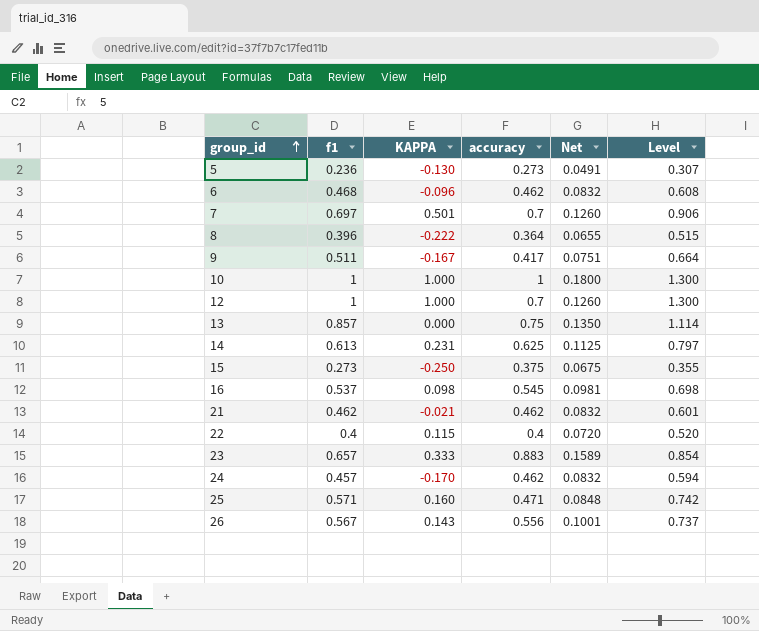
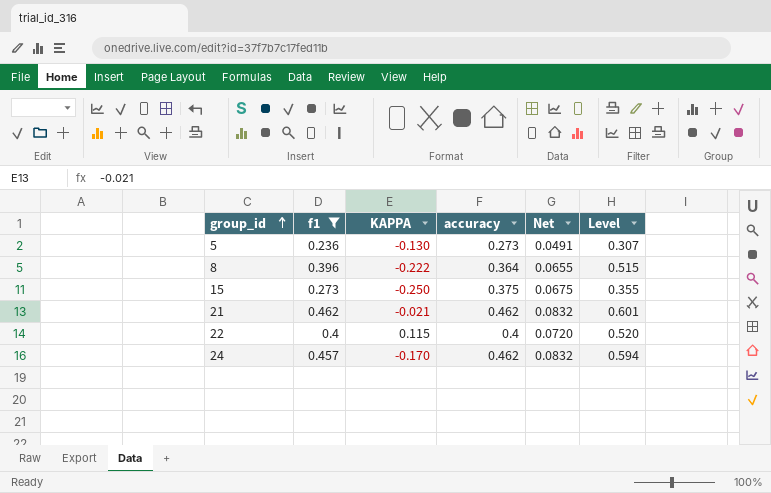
filter: none -> f1 <= 0.462

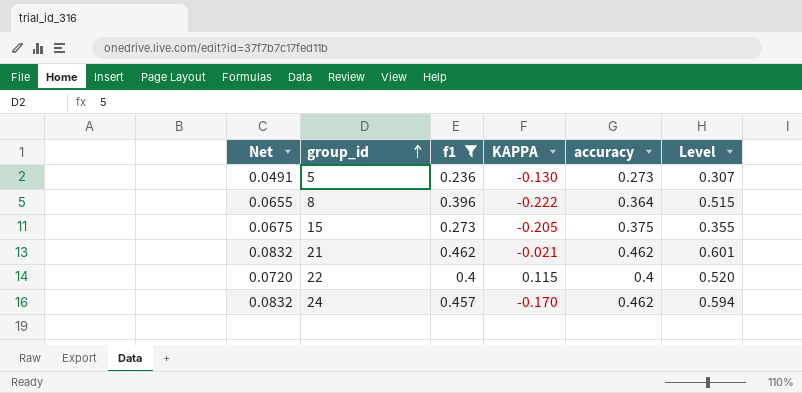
column Net | position: 5 -> 1
15 | KAPPA: -0.250 -> -0.205

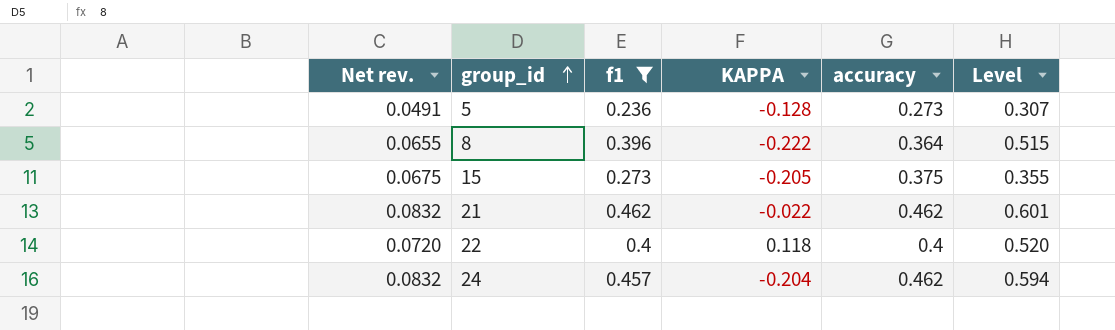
column name: Net -> Net rev.
5 | KAPPA: -0.130 -> -0.128
21 | KAPPA: -0.021 -> -0.022
22 | KAPPA: 0.115 -> 0.118
24 | KAPPA: -0.170 -> -0.204

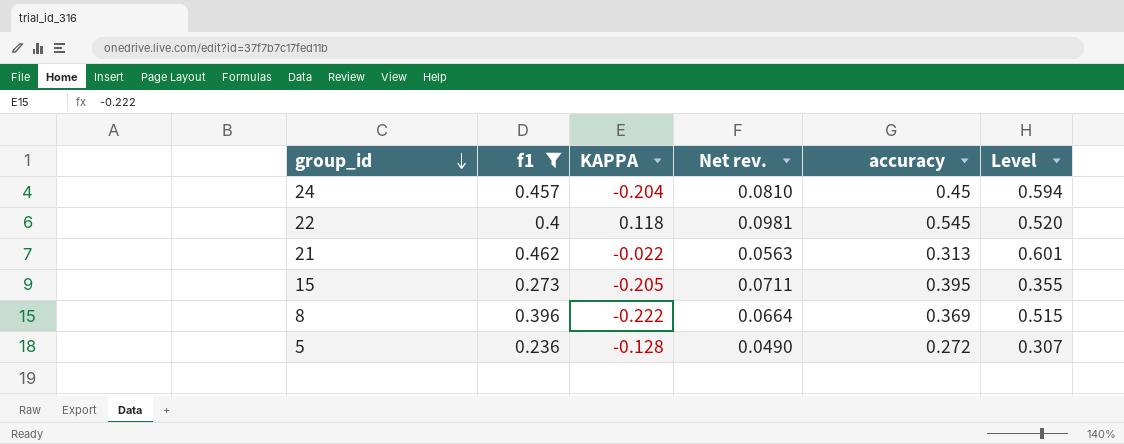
row order: group_id ascending -> group_id descending
column Net rev. | position: 1 -> 4
24 | Net rev.: 0.0832 -> 0.0810
24 | accuracy: 0.462 -> 0.45
22 | Net rev.: 0.0720 -> 0.0981
22 | accuracy: 0.4 -> 0.545
21 | Net rev.: 0.0832 -> 0.0563
21 | accuracy: 0.462 -> 0.313
15 | Net rev.: 0.0675 -> 0.0711
15 | accuracy: 0.375 -> 0.395
8 | Net rev.: 0.0655 -> 0.0664
8 | accuracy: 0.364 -> 0.369
5 | Net rev.: 0.0491 -> 0.0490
5 | accuracy: 0.273 -> 0.272

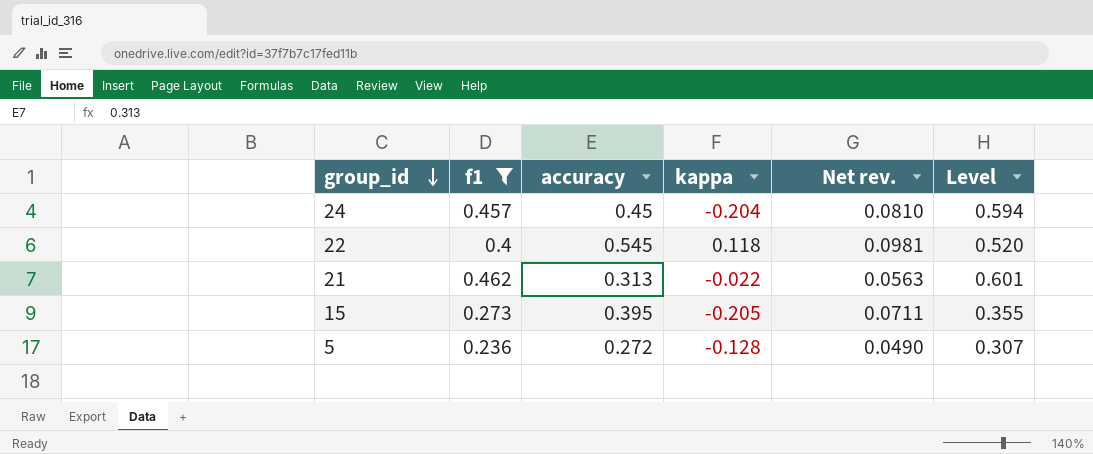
column accuracy | position: 5 -> 3
column name: KAPPA -> kappa
row 8: 0.396 | -0.222 | 0.0664 | 0.369 | 0.515 -> none

